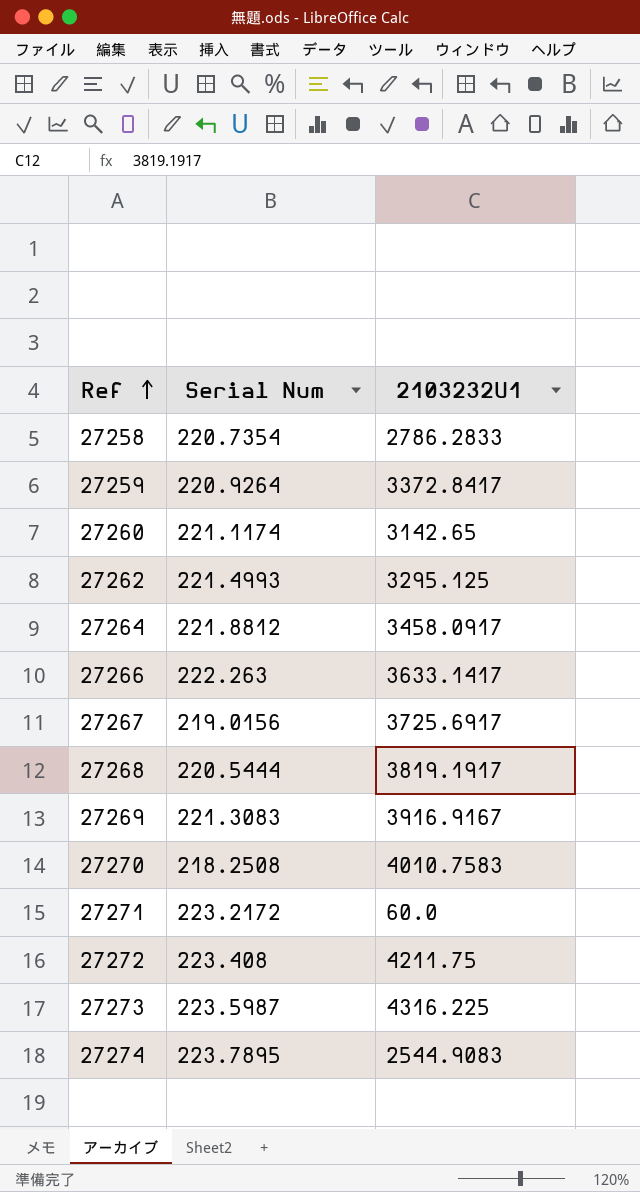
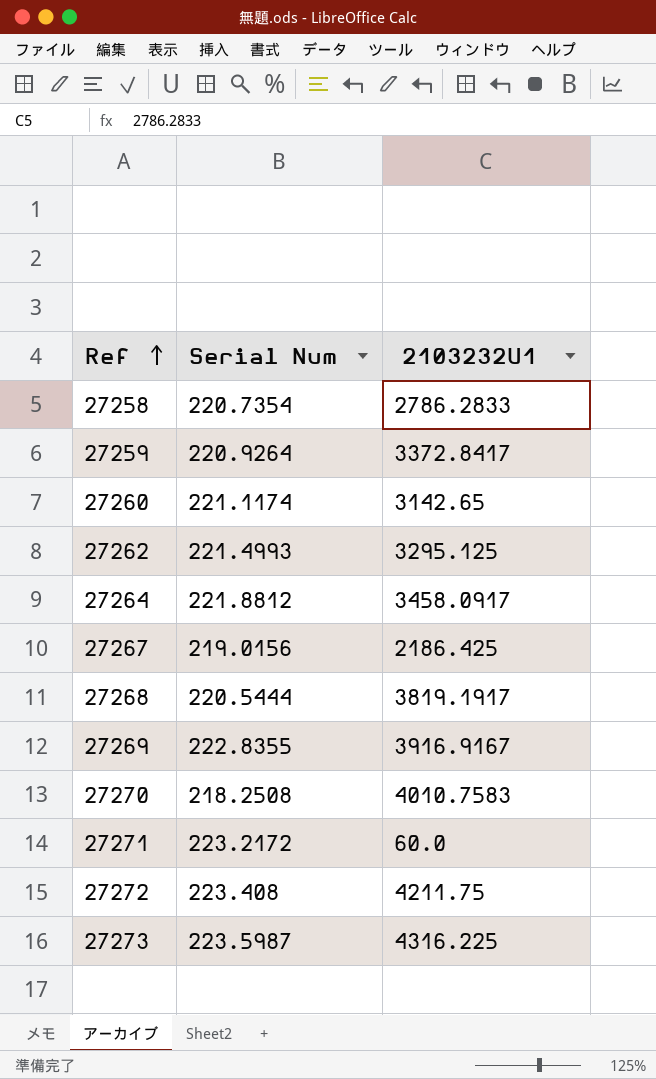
row 27266: 222.263 | 3633.1417 -> none
row 27274: 223.7895 | 2544.9083 -> none
27267 | 2103232U1: 3725.6917 -> 2186.425
27269 | Serial Num: 221.3083 -> 222.8355

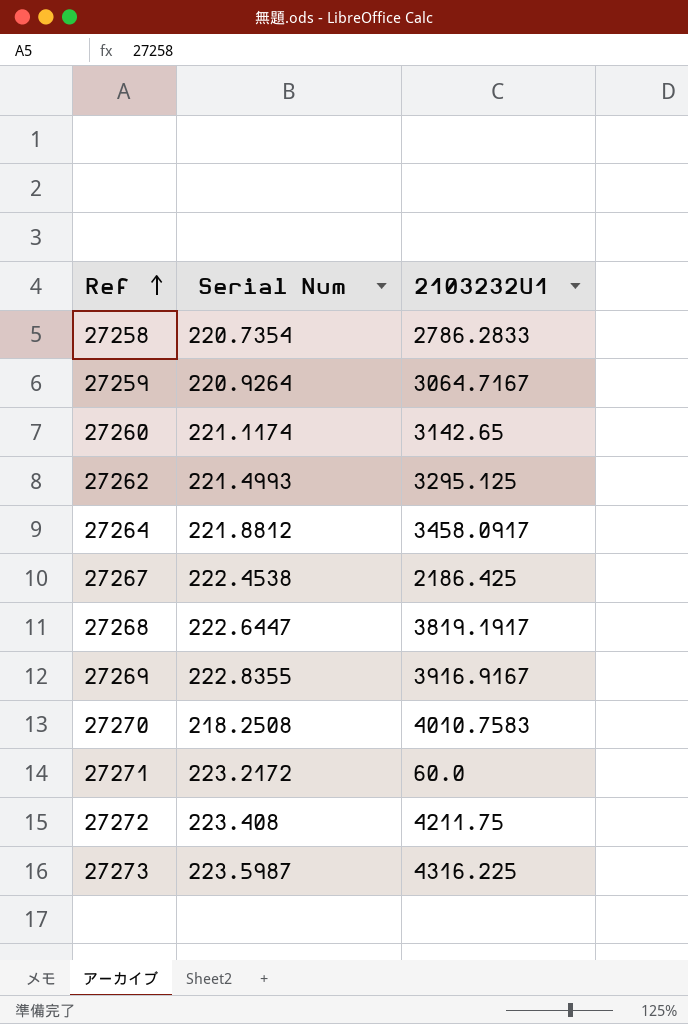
27259 | 2103232U1: 3372.8417 -> 3064.7167
27267 | Serial Num: 219.0156 -> 222.4538
27268 | Serial Num: 220.5444 -> 222.6447

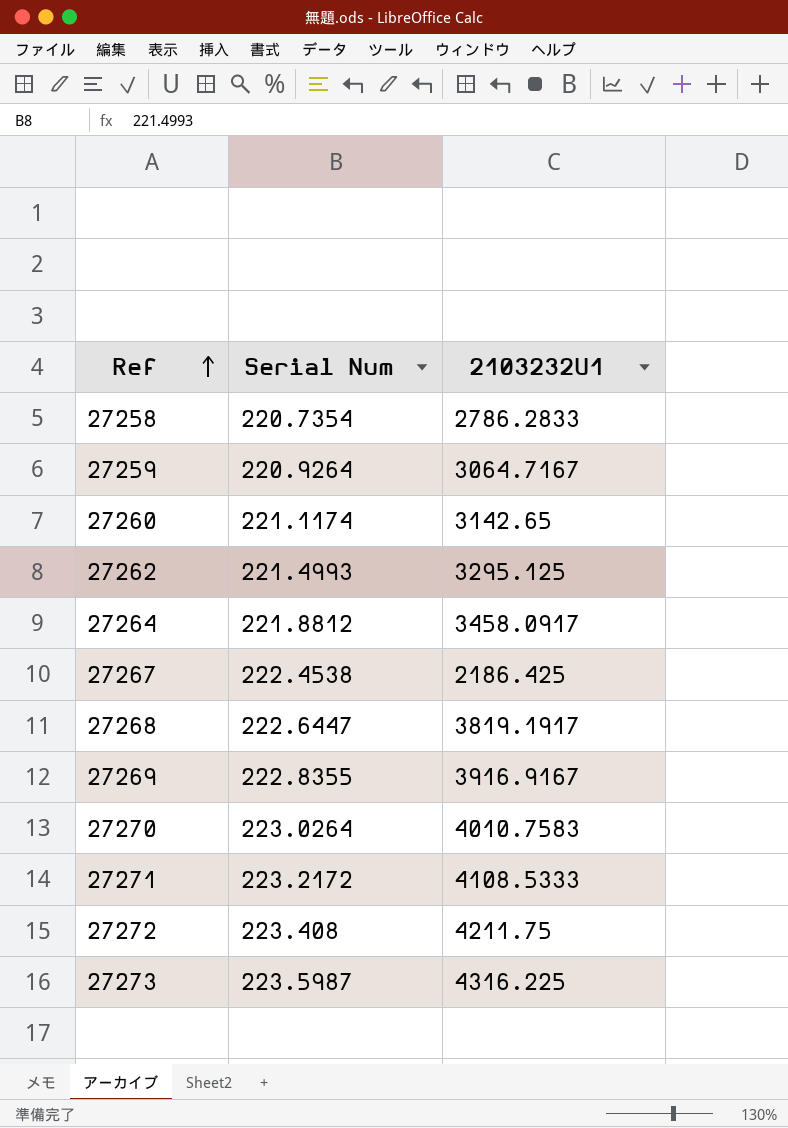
27270 | Serial Num: 218.2508 -> 223.0264
27271 | 2103232U1: 60.0 -> 4108.5333

